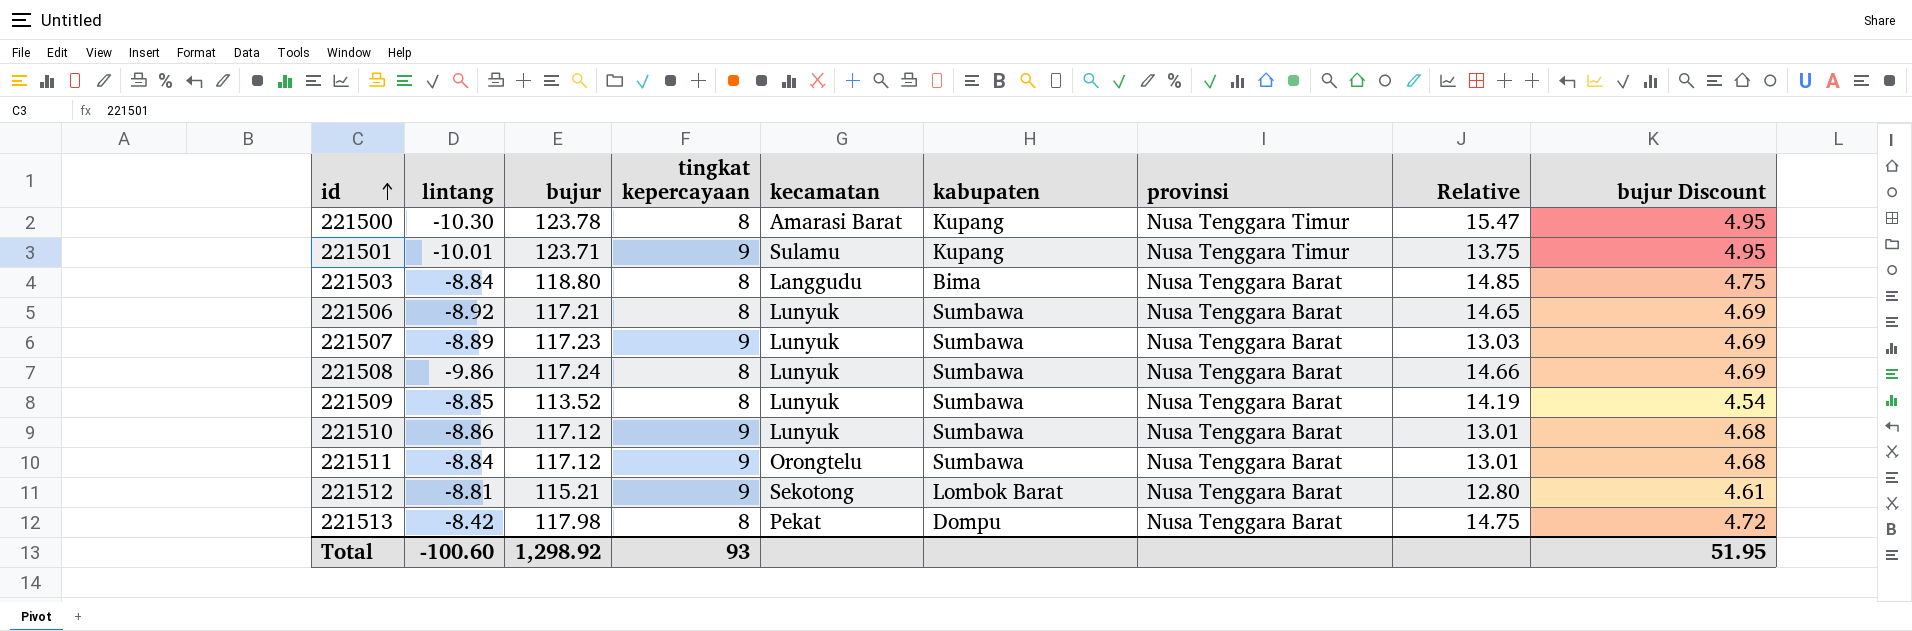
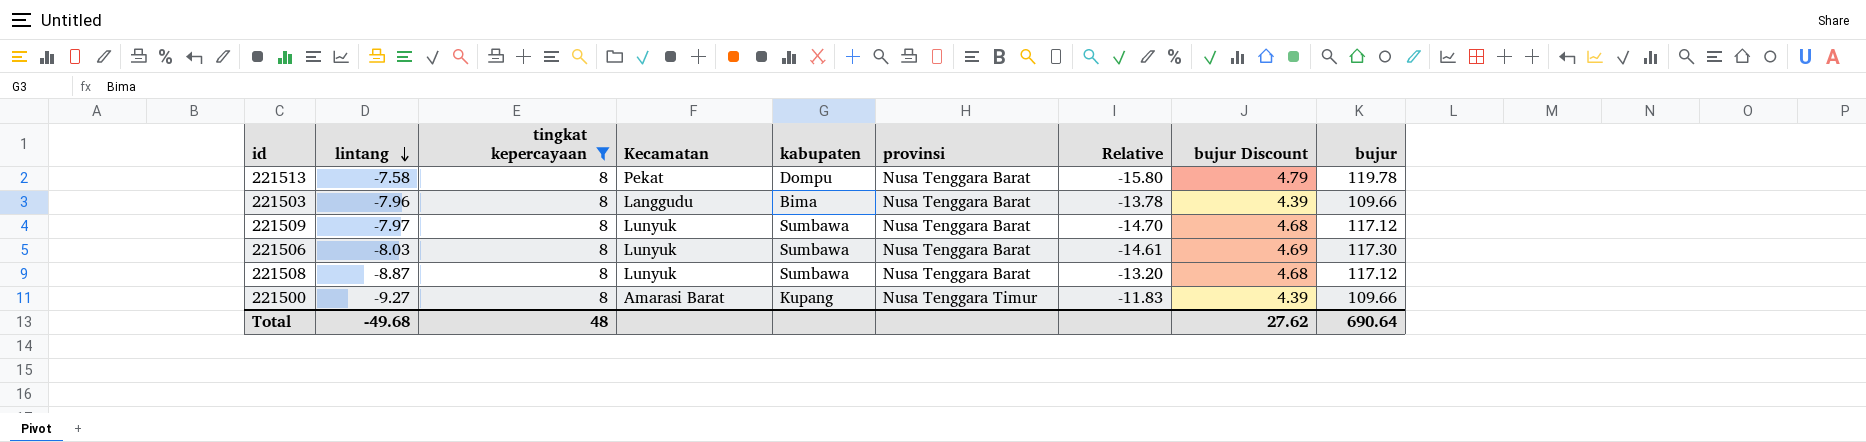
filter: none -> tingkat kepercayaan = 8
row order: id ascending -> lintang descending
column name: kecamatan -> Kecamatan
column Relative | formula: [bujur] / [tingkat kepercayaan] -> [bujur] / [lintang]
column bujur | position: 3 -> 9
221513 | lintang: -8.42 -> -7.58
221513 | bujur Discount: 4.72 -> 4.79
221513 | bujur: 117.98 -> 119.78
221503 | lintang: -8.84 -> -7.96
221503 | bujur Discount: 4.75 -> 4.39
221503 | bujur: 118.80 -> 109.66
221509 | lintang: -8.85 -> -7.97
221509 | bujur Discount: 4.54 -> 4.68
221509 | bujur: 113.52 -> 117.12
221506 | lintang: -8.92 -> -8.03
221506 | bujur: 117.21 -> 117.30
221508 | lintang: -9.86 -> -8.87
221508 | bujur Discount: 4.69 -> 4.68
221508 | bujur: 117.24 -> 117.12
221500 | lintang: -10.30 -> -9.27
221500 | bujur Discount: 4.95 -> 4.39
221500 | bujur: 123.78 -> 109.66
Total | lintang: -100.60 -> -49.68
Total | tingkat kepercayaan: 93 -> 48
Total | bujur Discount: 51.95 -> 27.62
Total | bujur: 1,298.92 -> 690.64

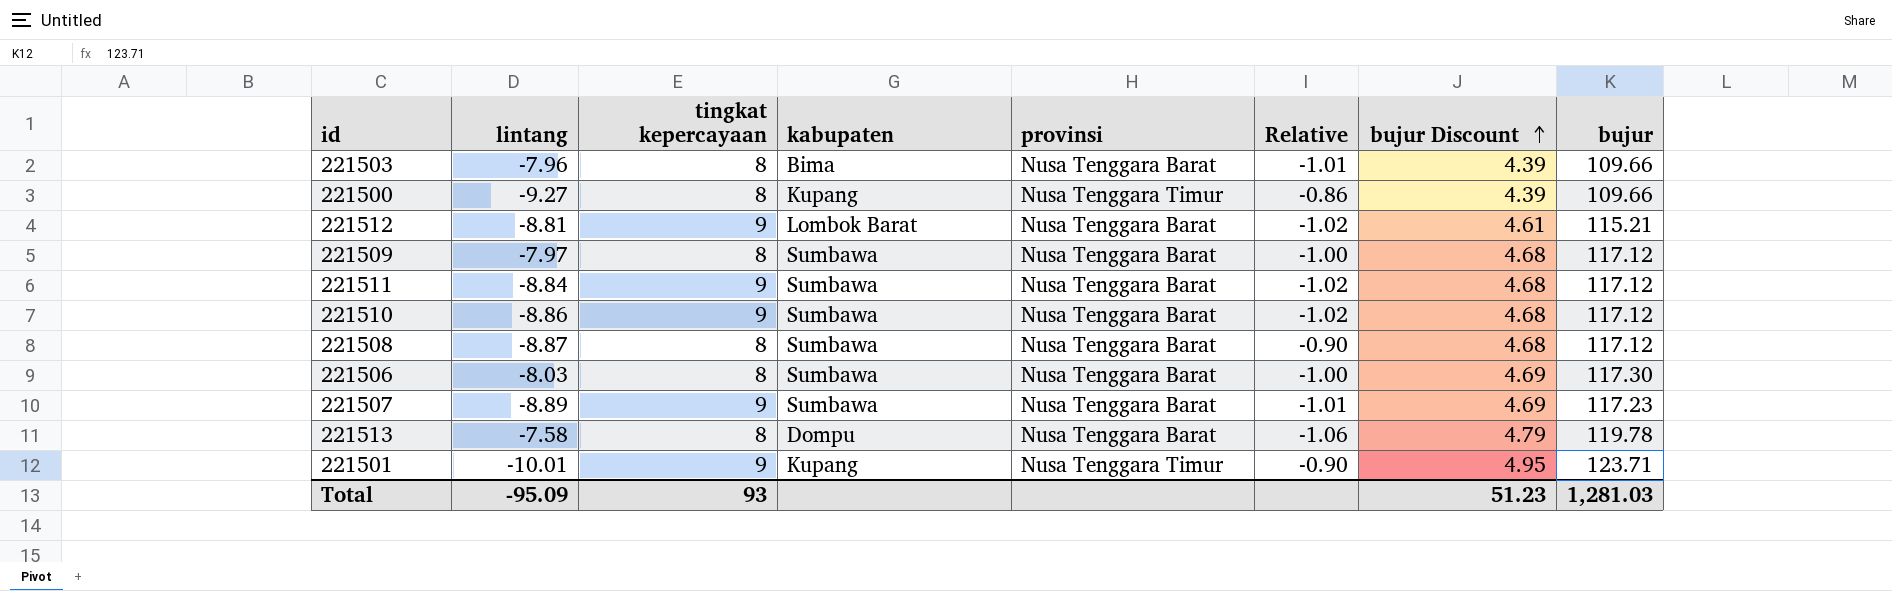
filter: tingkat kepercayaan = 8 -> none
row order: lintang descending -> bujur Discount ascending
column Kecamatan | position: 4 -> none
column Relative | formula: [bujur] / [lintang] -> [tingkat kepercayaan] / [lintang]
Total | lintang: -49.68 -> -95.09
Total | tingkat kepercayaan: 48 -> 93
Total | bujur Discount: 27.62 -> 51.23
Total | bujur: 690.64 -> 1,281.03

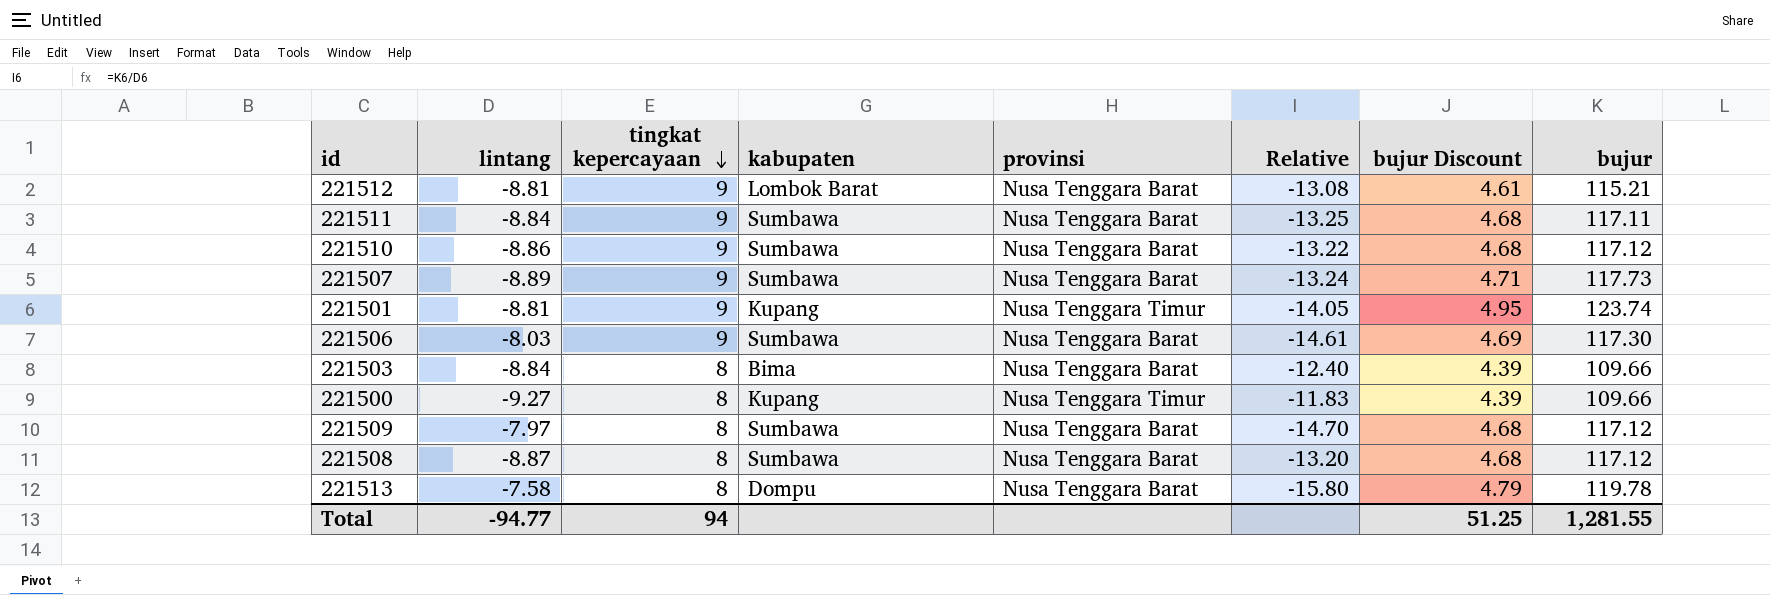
row order: bujur Discount ascending -> tingkat kepercayaan descending
column Relative | formula: [tingkat kepercayaan] / [lintang] -> [bujur] / [lintang]
221511 | bujur: 117.12 -> 117.11
221507 | bujur Discount: 4.69 -> 4.71
221507 | bujur: 117.23 -> 117.73
221501 | lintang: -10.01 -> -8.81
221501 | bujur: 123.71 -> 123.74
221506 | tingkat kepercayaan: 8 -> 9
221503 | lintang: -7.96 -> -8.84
Total | lintang: -95.09 -> -94.77
Total | tingkat kepercayaan: 93 -> 94
Total | bujur Discount: 51.23 -> 51.25
Total | bujur: 1,281.03 -> 1,281.55

